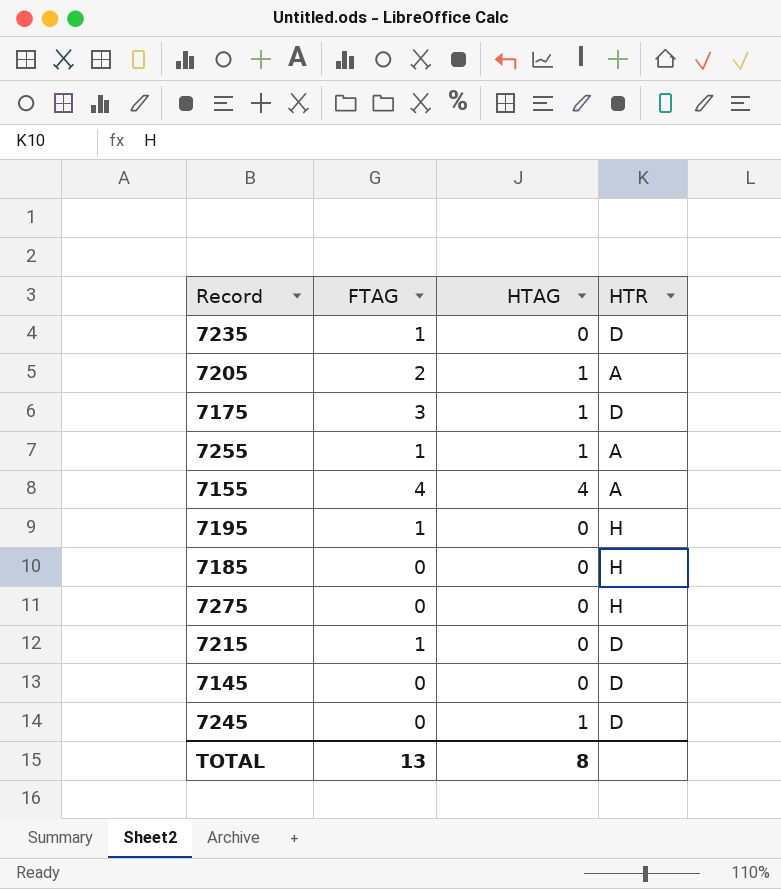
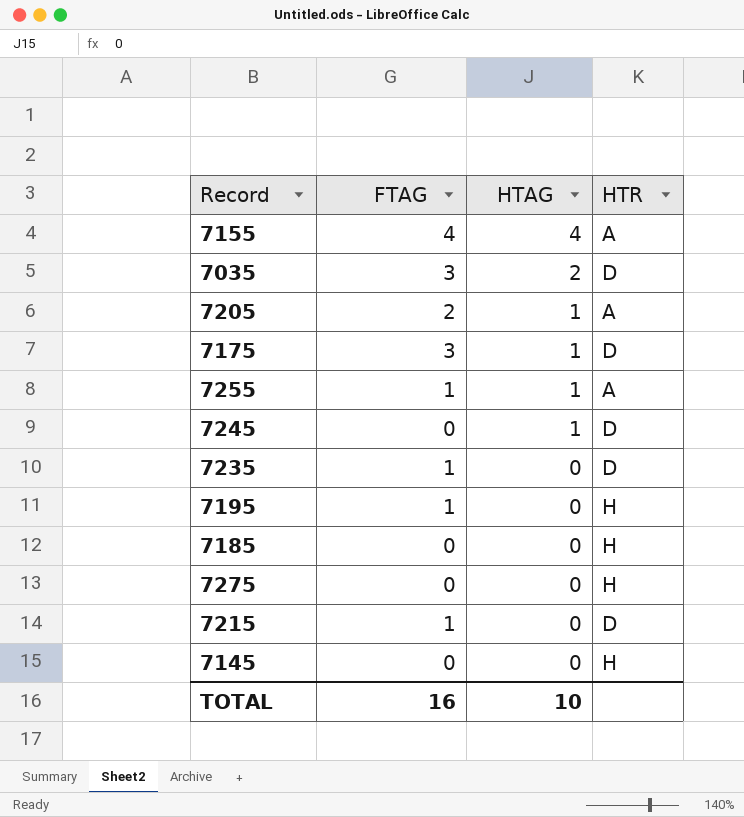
row order: none -> HTAG descending
row 7035: none -> 3 | 2 | D
7145 | HTR: D -> H
TOTAL | FTAG: 13 -> 16
TOTAL | HTAG: 8 -> 10

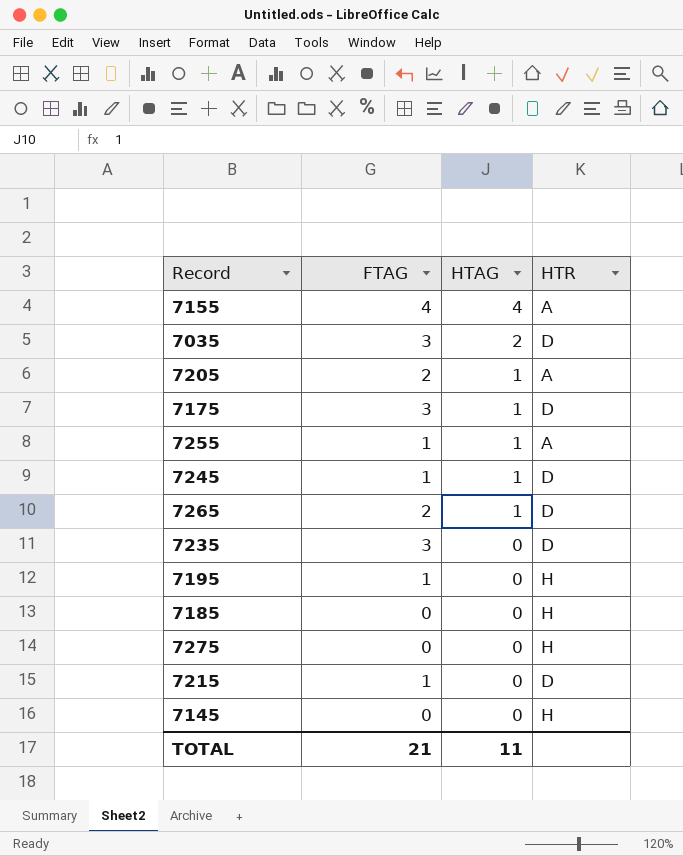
7245 | FTAG: 0 -> 1
row 7265: none -> 2 | 1 | D
7235 | FTAG: 1 -> 3
TOTAL | FTAG: 16 -> 21
TOTAL | HTAG: 10 -> 11

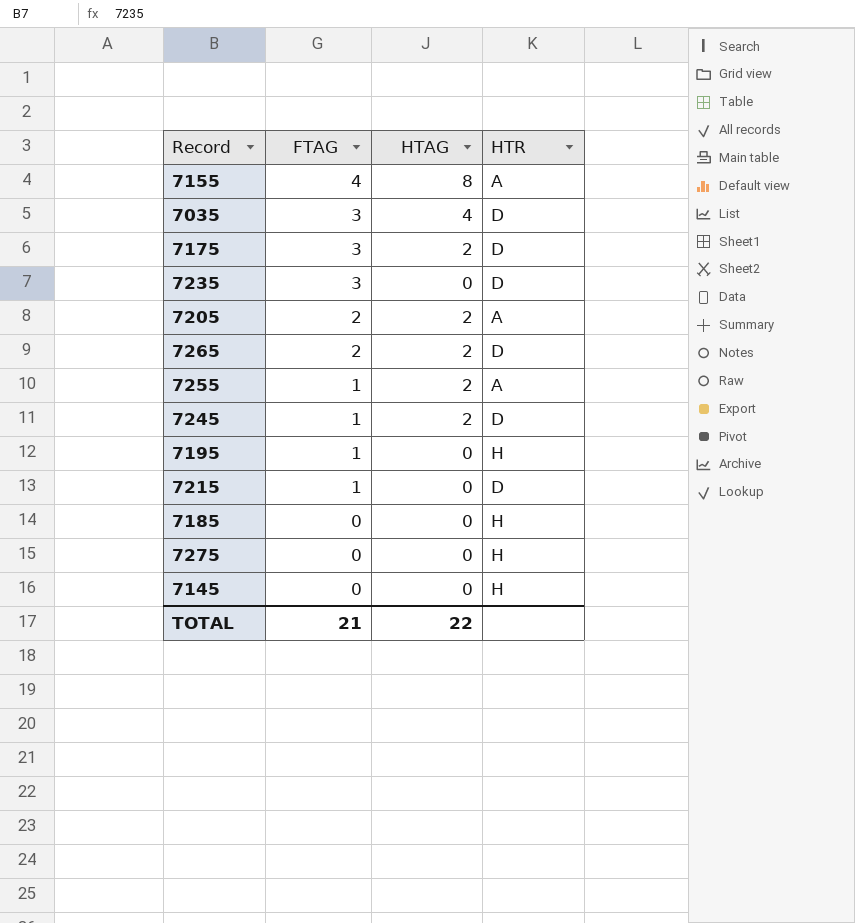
row order: HTAG descending -> FTAG descending
7155 | HTAG: 4 -> 8
7035 | HTAG: 2 -> 4
7175 | HTAG: 1 -> 2
7205 | HTAG: 1 -> 2
7265 | HTAG: 1 -> 2
7255 | HTAG: 1 -> 2
7245 | HTAG: 1 -> 2
TOTAL | HTAG: 11 -> 22

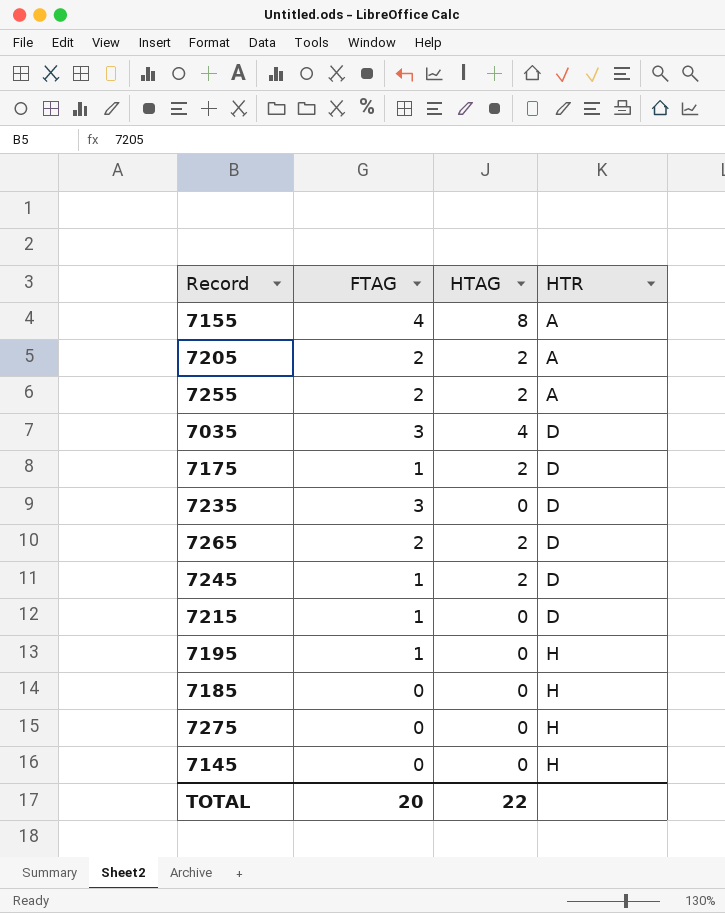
row order: FTAG descending -> HTR ascending
7255 | FTAG: 1 -> 2
7175 | FTAG: 3 -> 1
TOTAL | FTAG: 21 -> 20

